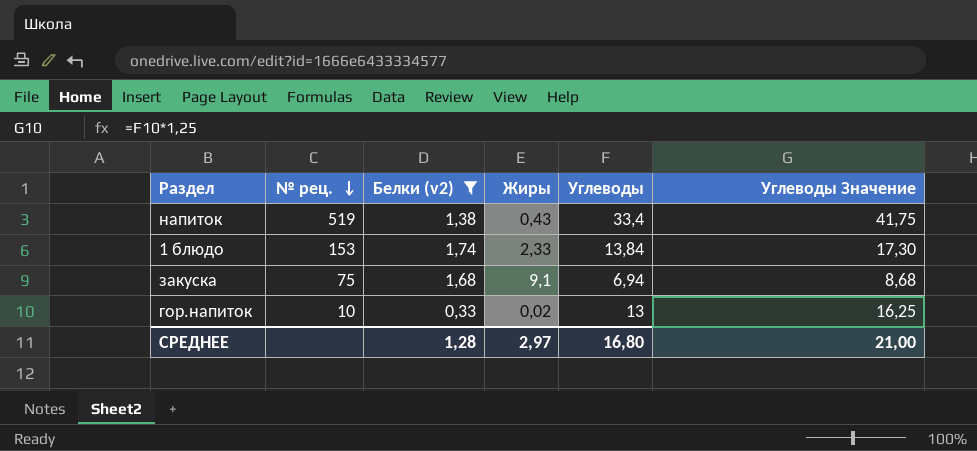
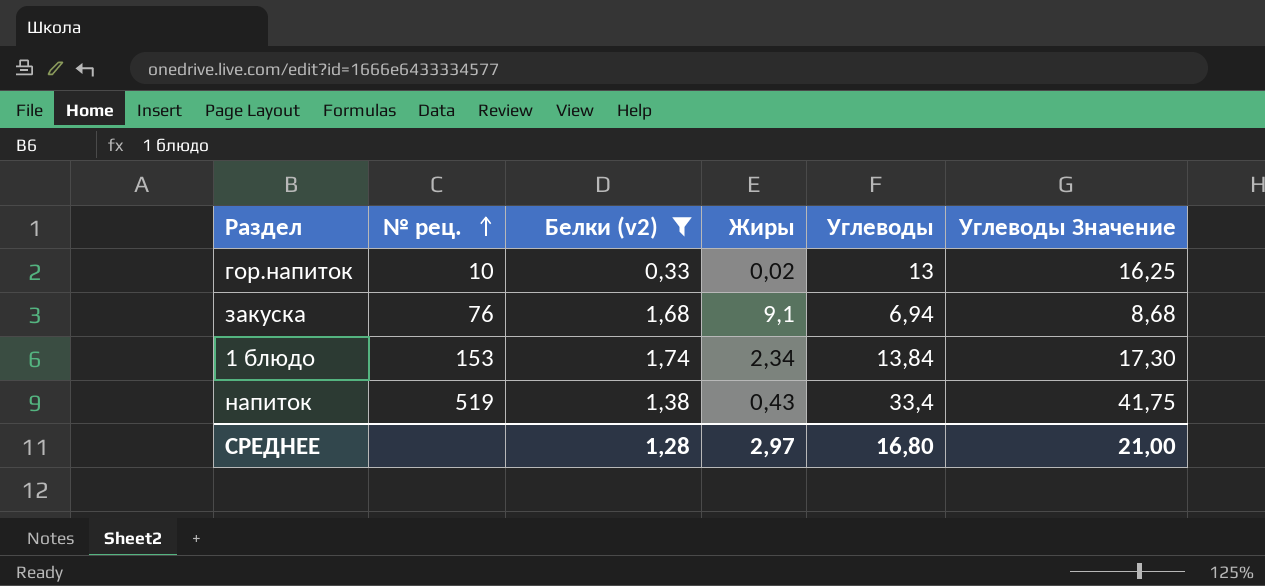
row order: № рец. descending -> № рец. ascending
закуска | № рец.: 75 -> 76
1 блюдо | Жиры: 2,33 -> 2,34

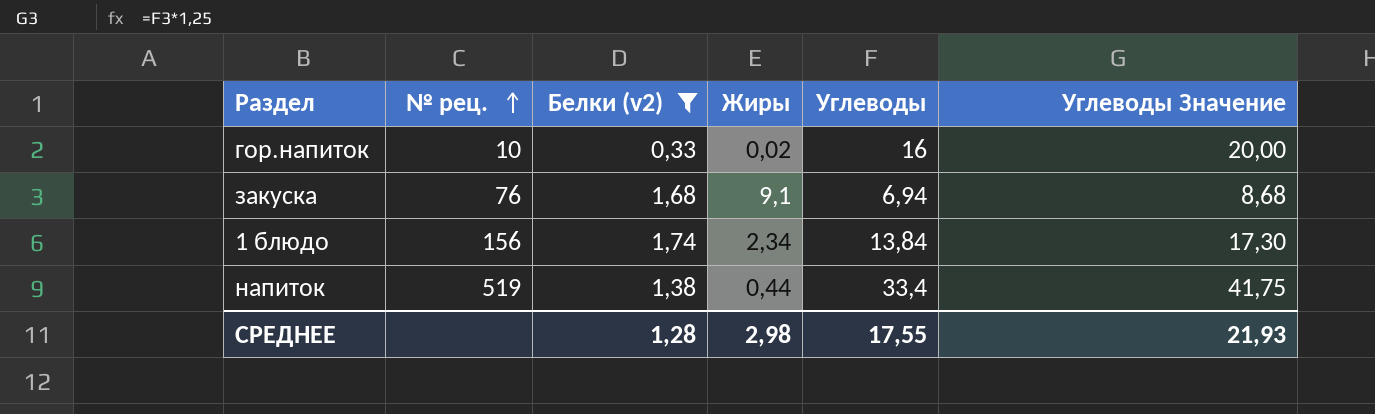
гор.напиток | Углеводы: 13 -> 16
гор.напиток | Углеводы Значение: 16,25 -> 20,00
1 блюдо | № рец.: 153 -> 156
напиток | Жиры: 0,43 -> 0,44
СРЕДНЕЕ | Жиры: 2,97 -> 2,98
СРЕДНЕЕ | Углеводы: 16,80 -> 17,55
СРЕДНЕЕ | Углеводы Значение: 21,00 -> 21,93

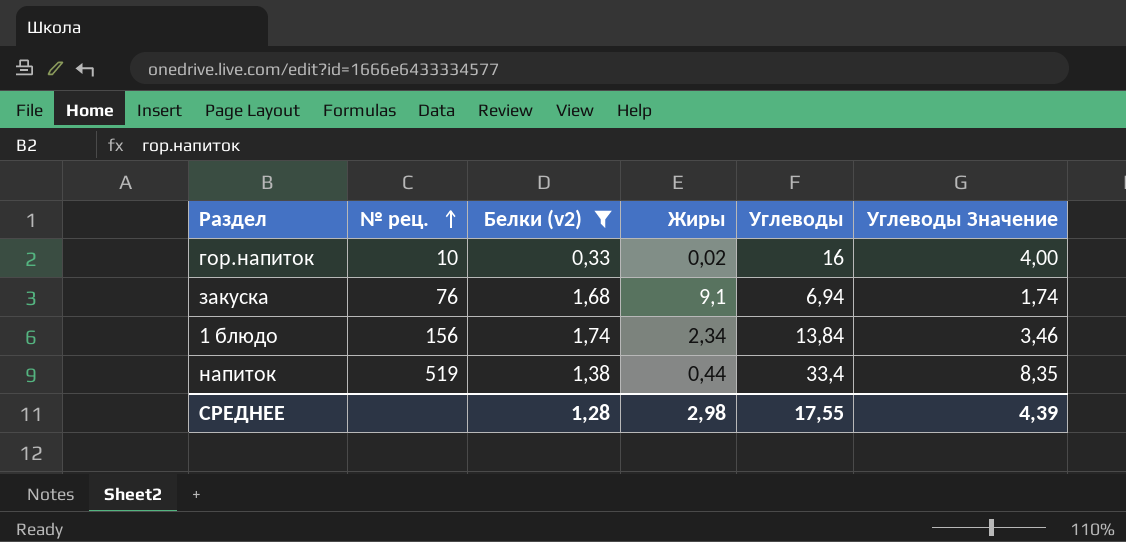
column Углеводы Значение | formula: [Углеводы] * 1,25 -> [Углеводы] * 0,25
СРЕДНЕЕ | Углеводы Значение: 21,93 -> 4,39

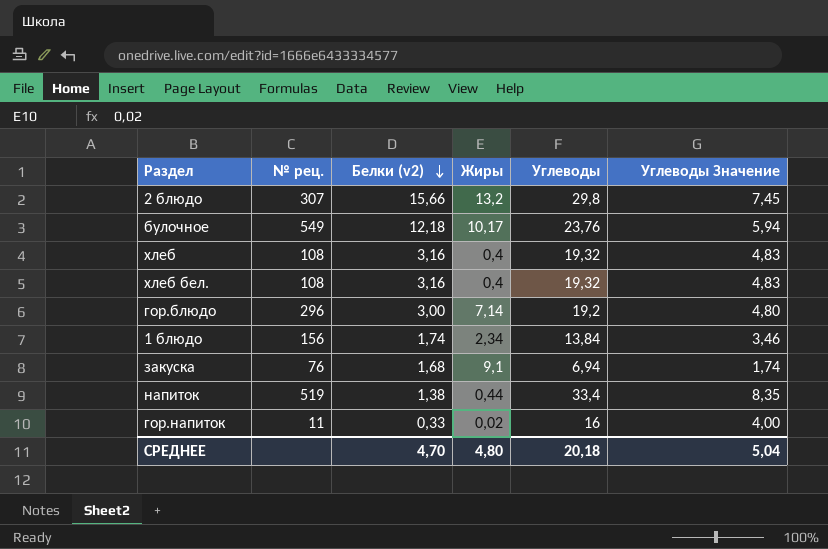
filter: Белки (v2) <= 1,74 -> none
row order: № рец. ascending -> Белки (v2) descending
гор.напиток | № рец.: 10 -> 11
СРЕДНЕЕ | Белки (v2): 1,28 -> 4,70
СРЕДНЕЕ | Жиры: 2,98 -> 4,80
СРЕДНЕЕ | Углеводы: 17,55 -> 20,18
СРЕДНЕЕ | Углеводы Значение: 4,39 -> 5,04

